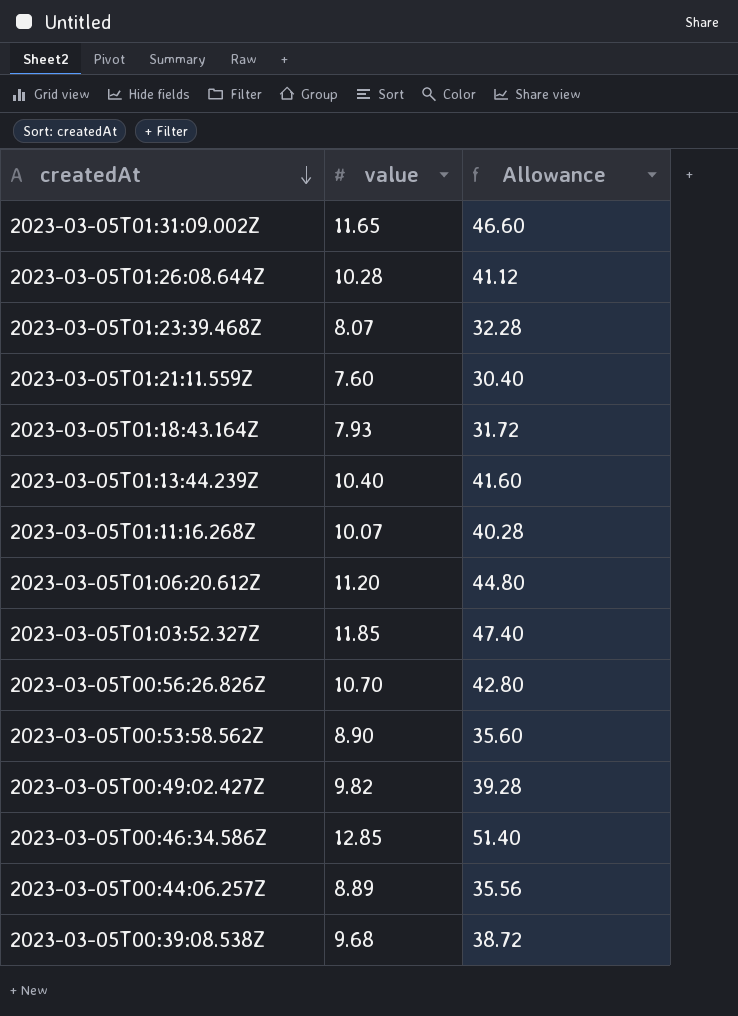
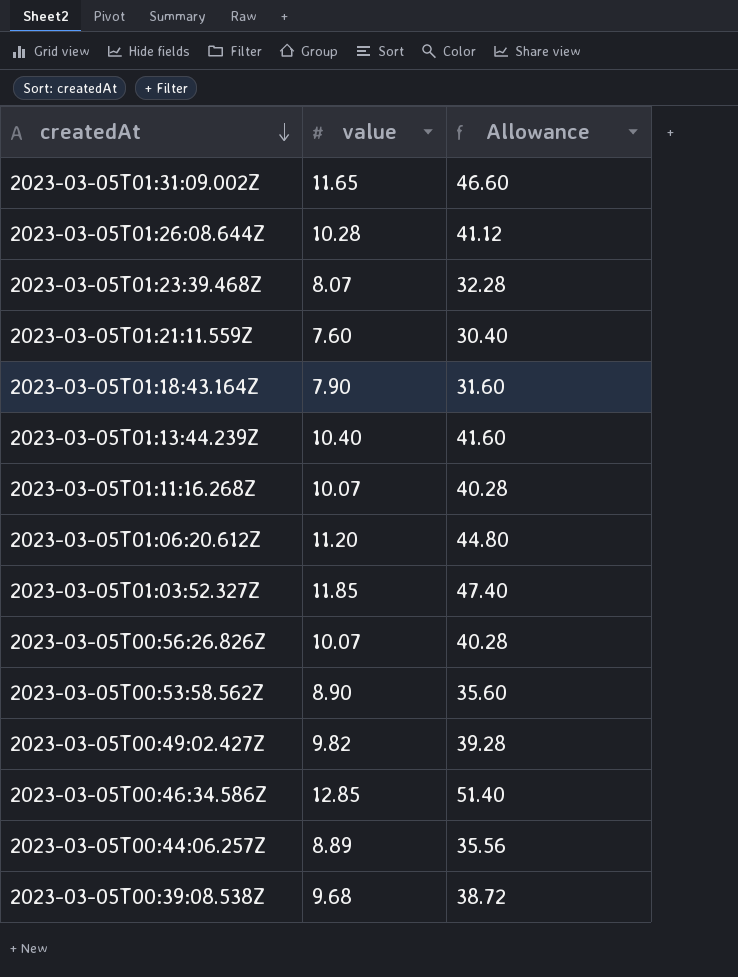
2023-03-05T01:18:43.164Z | value: 7.93 -> 7.90
2023-03-05T01:18:43.164Z | Allowance: 31.72 -> 31.60
2023-03-05T00:56:26.826Z | value: 10.70 -> 10.07
2023-03-05T00:56:26.826Z | Allowance: 42.80 -> 40.28

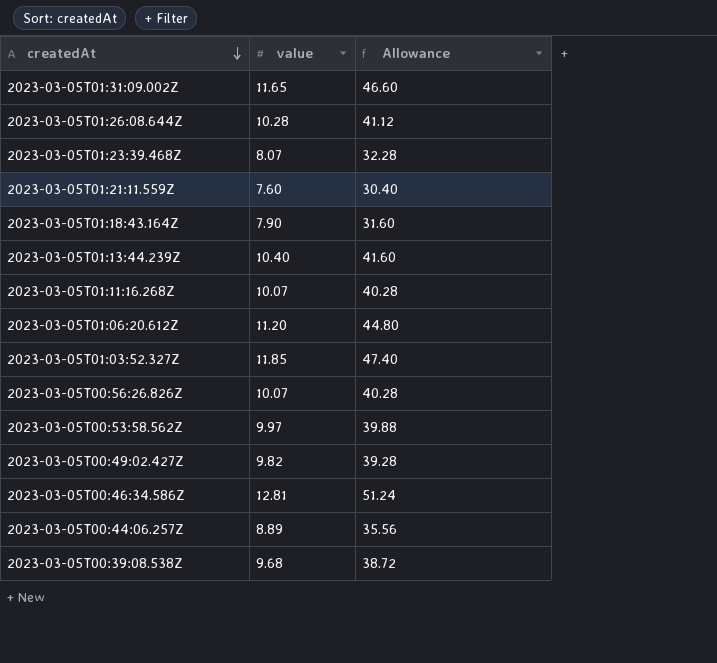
2023-03-05T00:53:58.562Z | value: 8.90 -> 9.97
2023-03-05T00:53:58.562Z | Allowance: 35.60 -> 39.88
2023-03-05T00:46:34.586Z | value: 12.85 -> 12.81
2023-03-05T00:46:34.586Z | Allowance: 51.40 -> 51.24

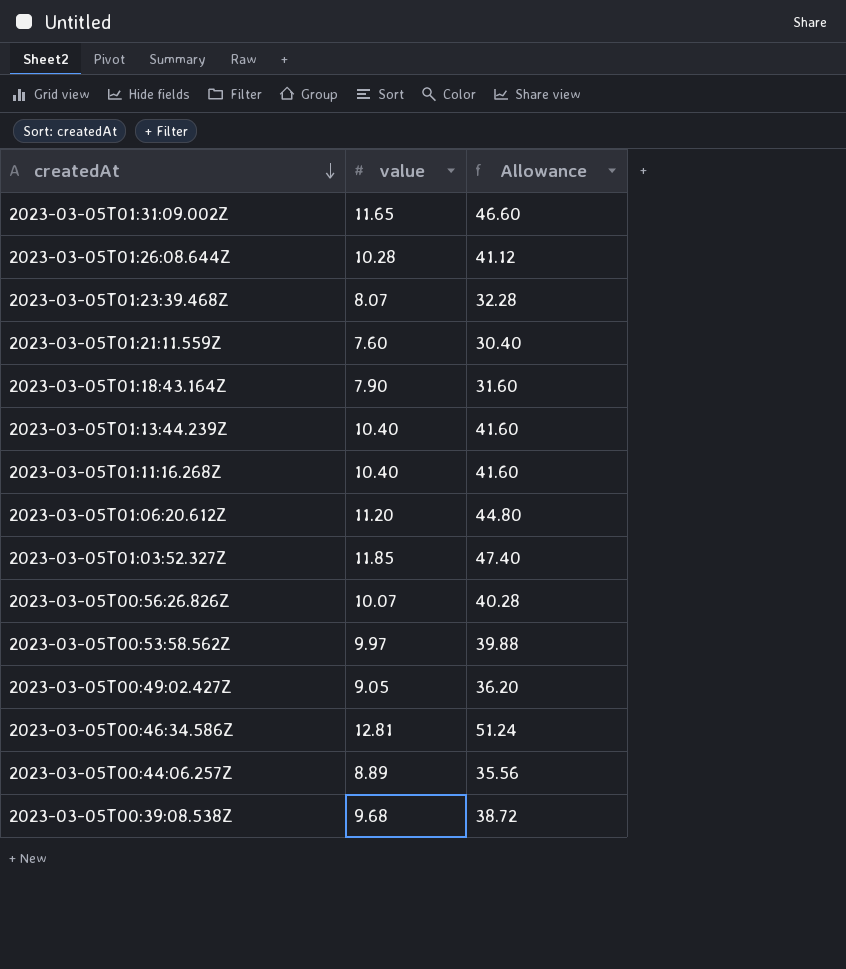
2023-03-05T01:11:16.268Z | value: 10.07 -> 10.40
2023-03-05T01:11:16.268Z | Allowance: 40.28 -> 41.60
2023-03-05T00:49:02.427Z | value: 9.82 -> 9.05
2023-03-05T00:49:02.427Z | Allowance: 39.28 -> 36.20

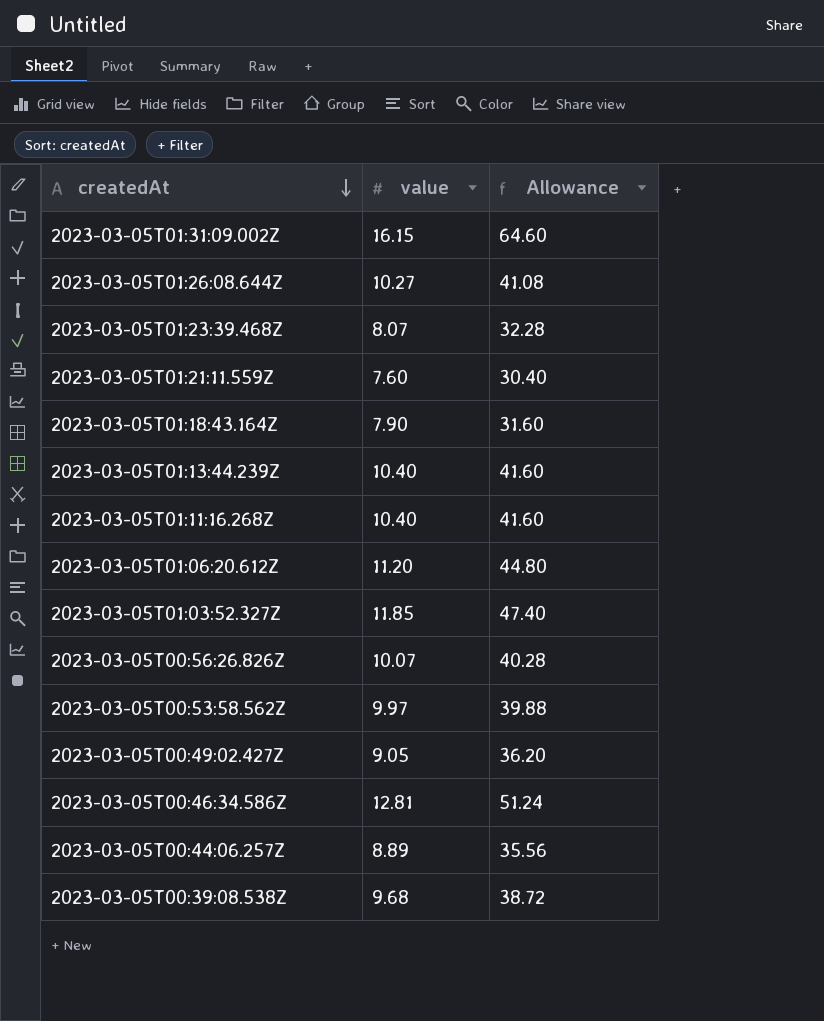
2023-03-05T01:31:09.002Z | value: 11.65 -> 16.15
2023-03-05T01:31:09.002Z | Allowance: 46.60 -> 64.60
2023-03-05T01:26:08.644Z | value: 10.28 -> 10.27
2023-03-05T01:26:08.644Z | Allowance: 41.12 -> 41.08

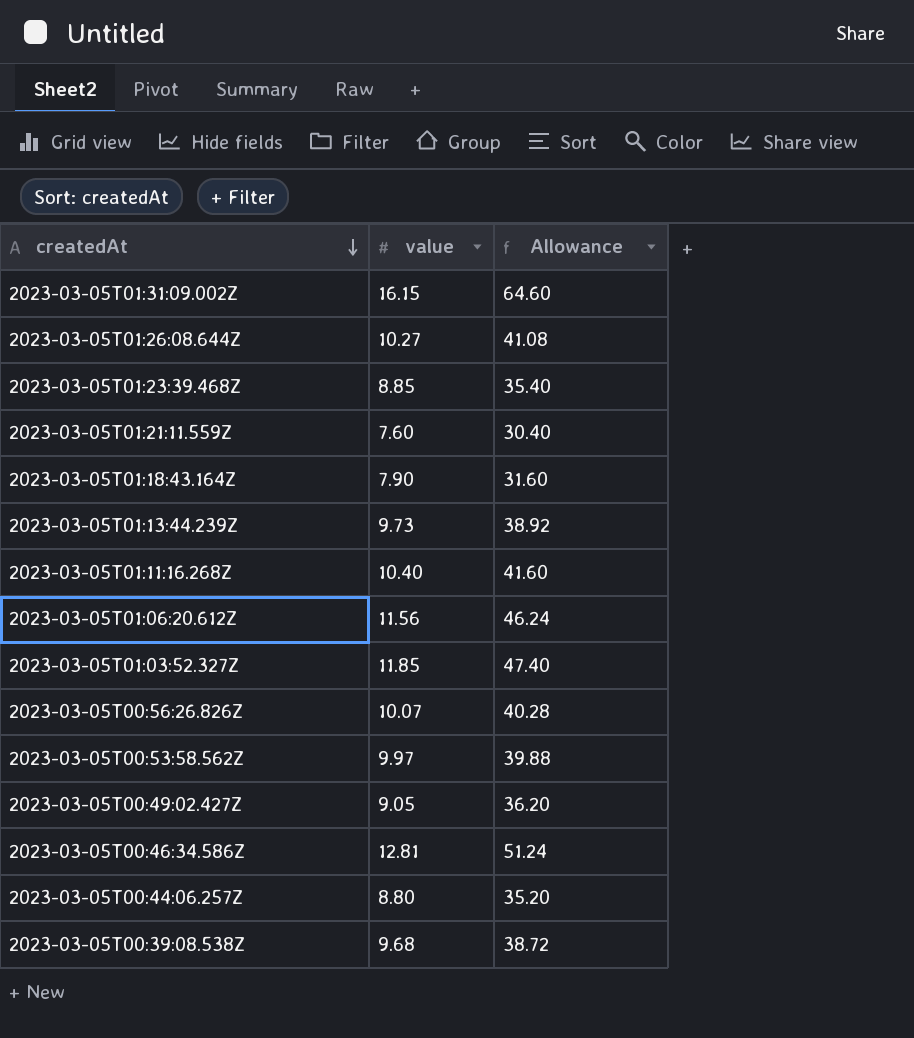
2023-03-05T01:23:39.468Z | value: 8.07 -> 8.85
2023-03-05T01:23:39.468Z | Allowance: 32.28 -> 35.40
2023-03-05T01:13:44.239Z | value: 10.40 -> 9.73
2023-03-05T01:13:44.239Z | Allowance: 41.60 -> 38.92
2023-03-05T01:06:20.612Z | value: 11.20 -> 11.56
2023-03-05T01:06:20.612Z | Allowance: 44.80 -> 46.24
2023-03-05T00:44:06.257Z | value: 8.89 -> 8.80
2023-03-05T00:44:06.257Z | Allowance: 35.56 -> 35.20

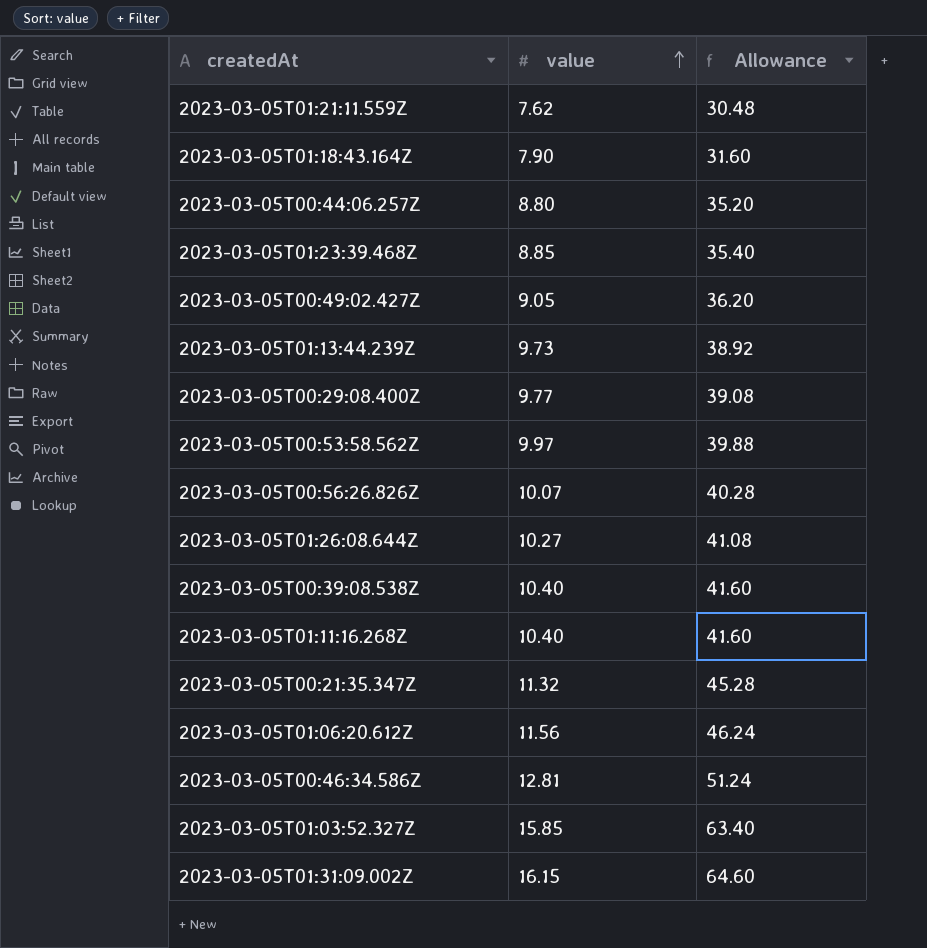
row order: createdAt descending -> value ascending
2023-03-05T01:21:11.559Z | value: 7.60 -> 7.62
2023-03-05T01:21:11.559Z | Allowance: 30.40 -> 30.48
row 2023-03-05T00:29:08.400Z: none -> 9.77 | 39.08
2023-03-05T00:39:08.538Z | value: 9.68 -> 10.40
2023-03-05T00:39:08.538Z | Allowance: 38.72 -> 41.60
row 2023-03-05T00:21:35.347Z: none -> 11.32 | 45.28
2023-03-05T01:03:52.327Z | value: 11.85 -> 15.85
2023-03-05T01:03:52.327Z | Allowance: 47.40 -> 63.40

